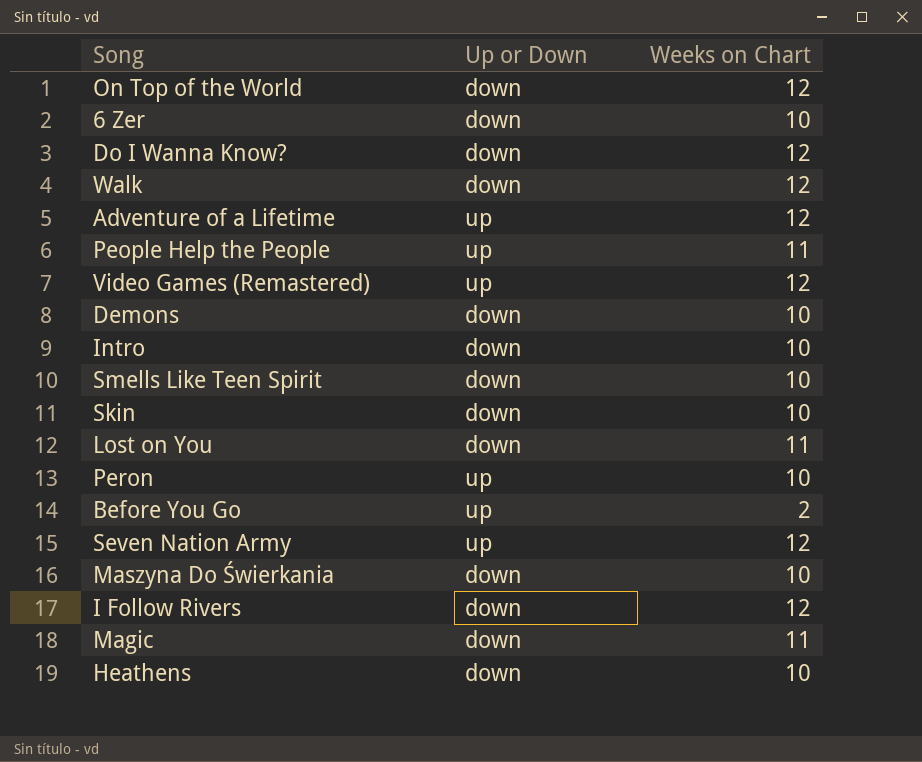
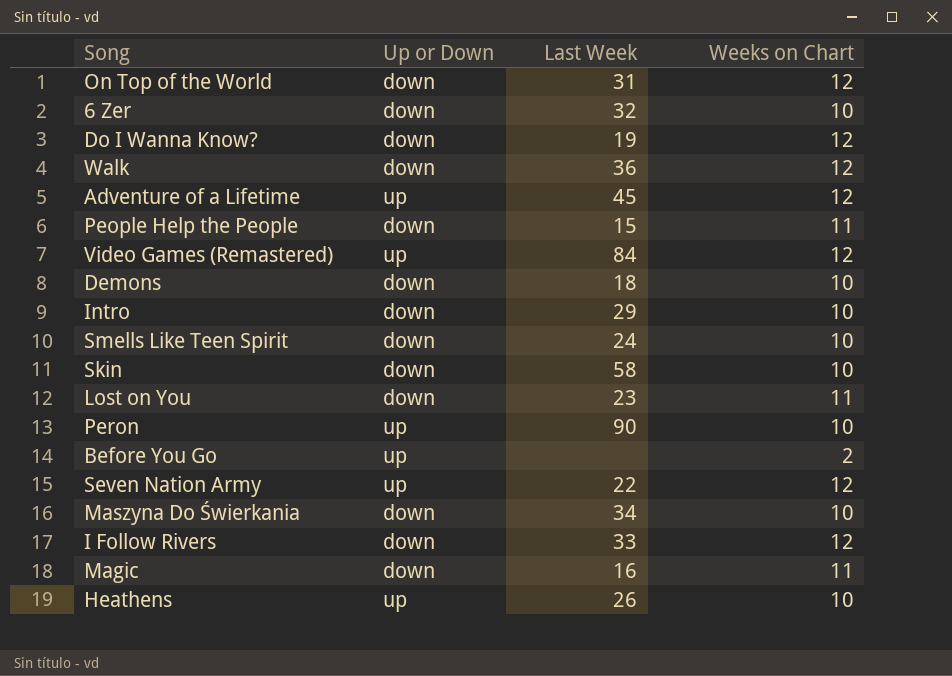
column Last Week | position: none -> 3
People Help the People | Up or Down: up -> down
Heathens | Up or Down: down -> up

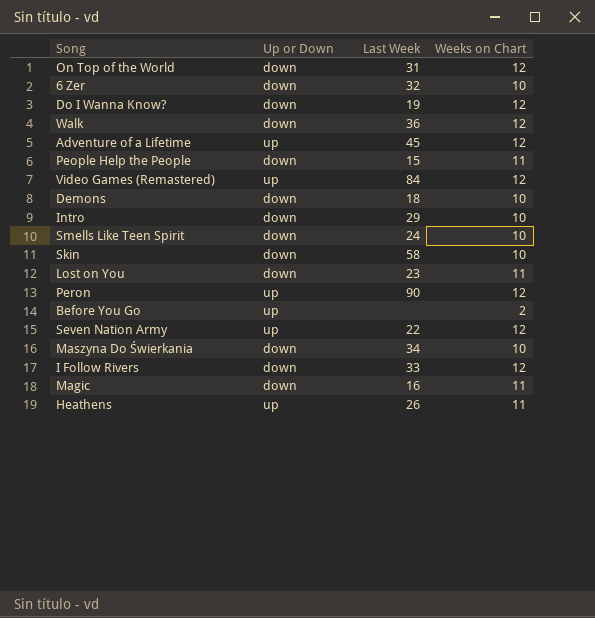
Peron | Weeks on Chart: 10 -> 12
Heathens | Weeks on Chart: 10 -> 11

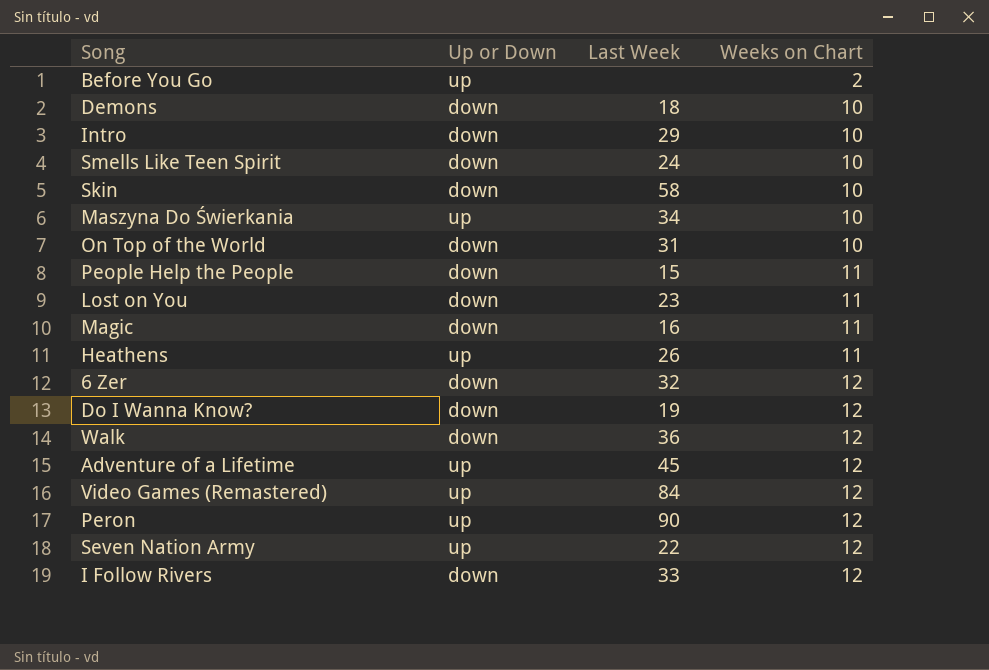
row order: none -> Weeks on Chart ascending
Maszyna Do Świerkania | Up or Down: down -> up
On Top of the World | Weeks on Chart: 12 -> 10
6 Zer | Weeks on Chart: 10 -> 12

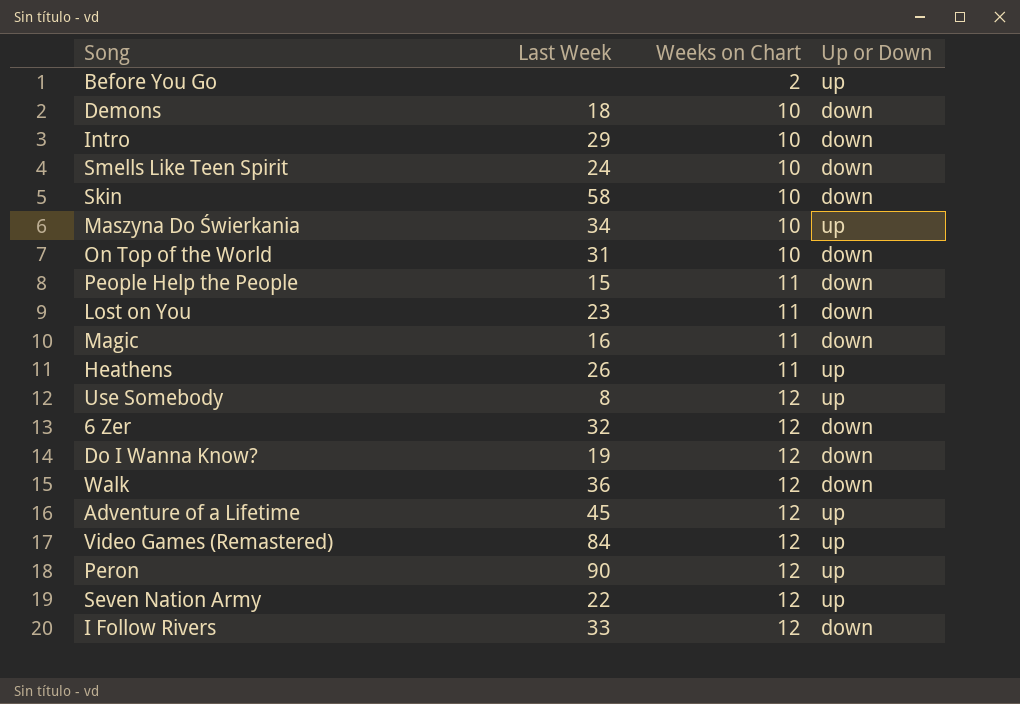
column Up or Down | position: 2 -> 4
row Use Somebody: none -> 8 | 12 | up

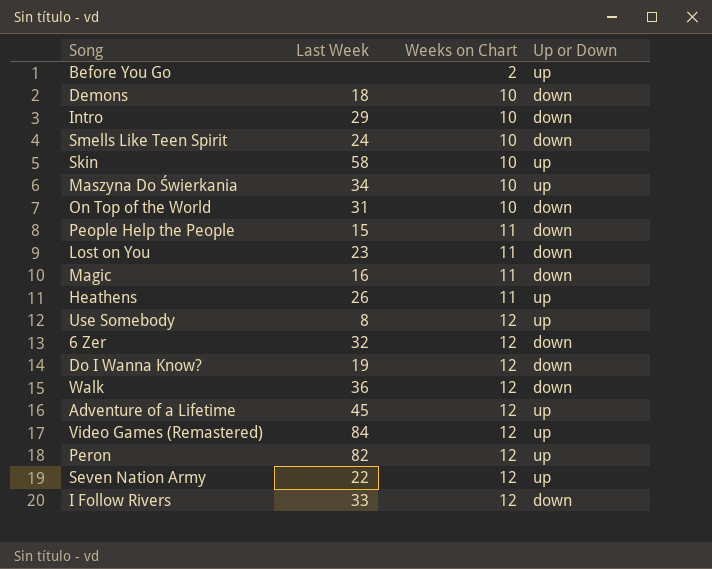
Skin | Up or Down: down -> up
Peron | Last Week: 90 -> 82

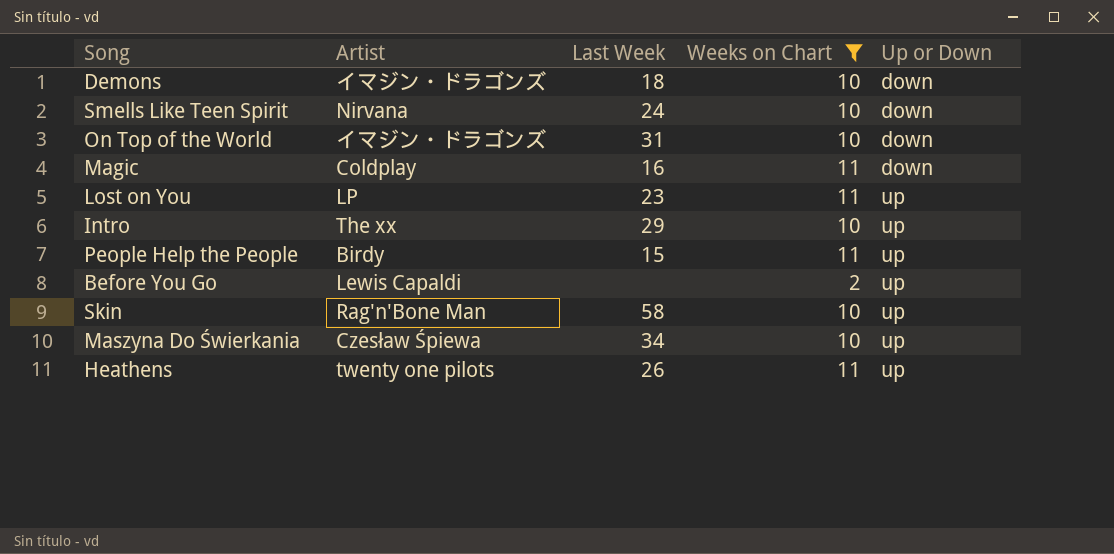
filter: none -> Weeks on Chart != 12
row order: Weeks on Chart ascending -> Up or Down ascending
column Artist | position: none -> 2
Lost on You | Up or Down: down -> up
Intro | Up or Down: down -> up
People Help the People | Up or Down: down -> up

